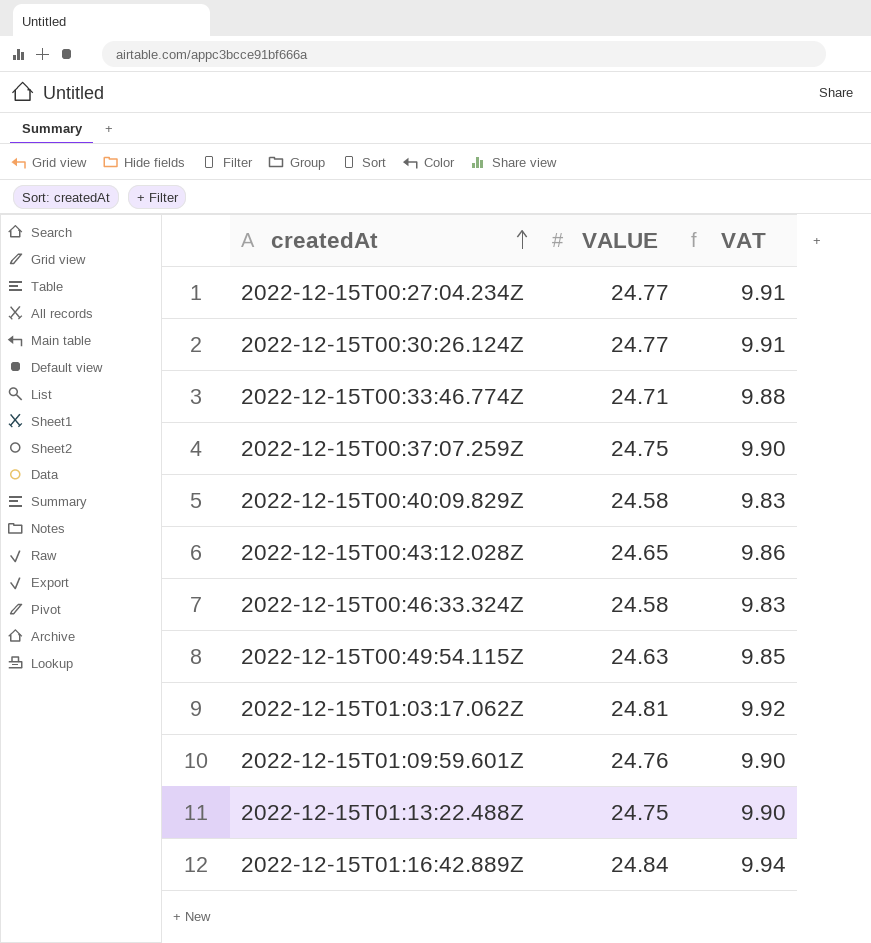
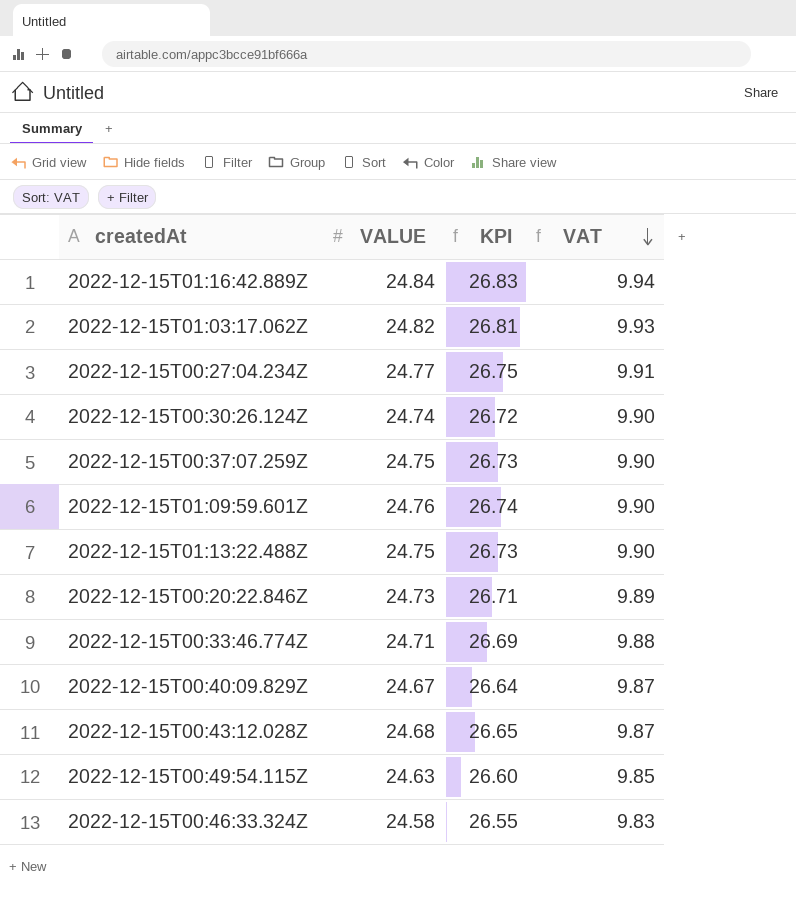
row order: createdAt ascending -> VAT descending
column KPI | formula: none -> [VALUE] * 1.08
2022-12-15T01:03:17.062Z | VALUE: 24.81 -> 24.82
2022-12-15T01:03:17.062Z | VAT: 9.92 -> 9.93
2022-12-15T00:30:26.124Z | VALUE: 24.77 -> 24.74
2022-12-15T00:30:26.124Z | VAT: 9.91 -> 9.90
row 2022-12-15T00:20:22.846Z: none -> 24.73 | 26.71 | 9.89
2022-12-15T00:40:09.829Z | VALUE: 24.58 -> 24.67
2022-12-15T00:40:09.829Z | VAT: 9.83 -> 9.87
2022-12-15T00:43:12.028Z | VALUE: 24.65 -> 24.68
2022-12-15T00:43:12.028Z | VAT: 9.86 -> 9.87

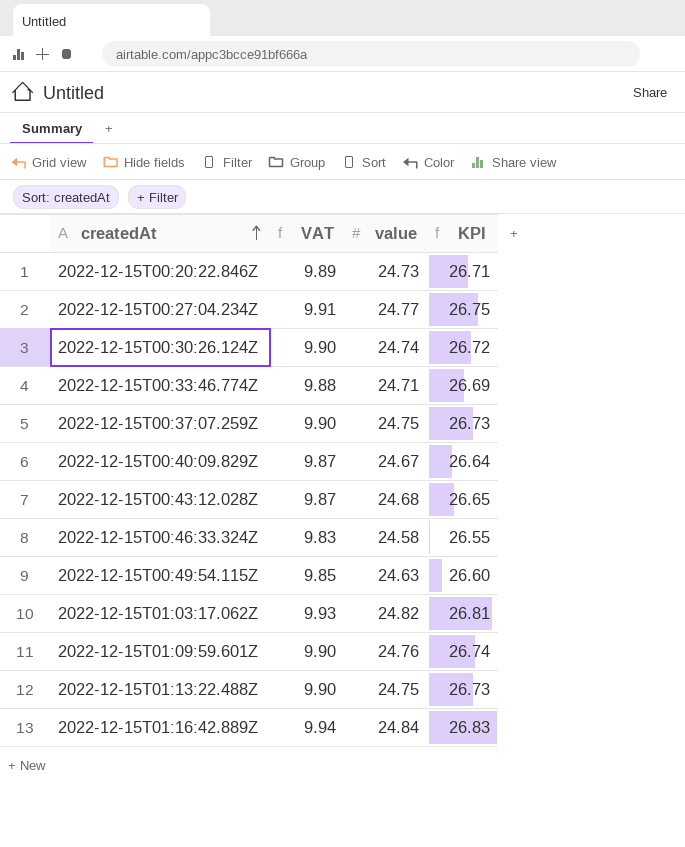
row order: VAT descending -> createdAt ascending
column VAT | position: 4 -> 2
column name: VALUE -> value

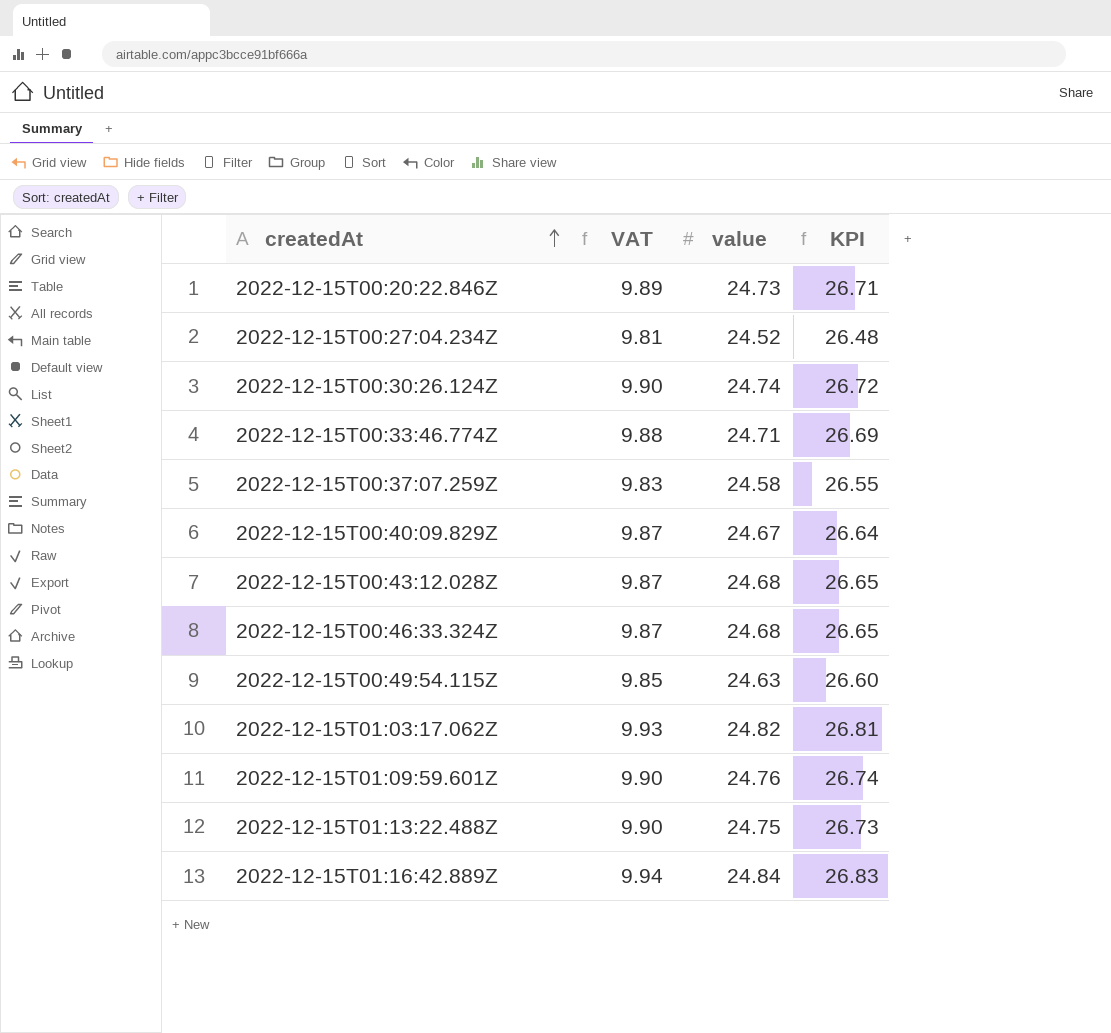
2022-12-15T00:27:04.234Z | VAT: 9.91 -> 9.81
2022-12-15T00:27:04.234Z | value: 24.77 -> 24.52
2022-12-15T00:27:04.234Z | KPI: 26.75 -> 26.48
2022-12-15T00:37:07.259Z | VAT: 9.90 -> 9.83
2022-12-15T00:37:07.259Z | value: 24.75 -> 24.58
2022-12-15T00:37:07.259Z | KPI: 26.73 -> 26.55
2022-12-15T00:46:33.324Z | VAT: 9.83 -> 9.87
2022-12-15T00:46:33.324Z | value: 24.58 -> 24.68
2022-12-15T00:46:33.324Z | KPI: 26.55 -> 26.65

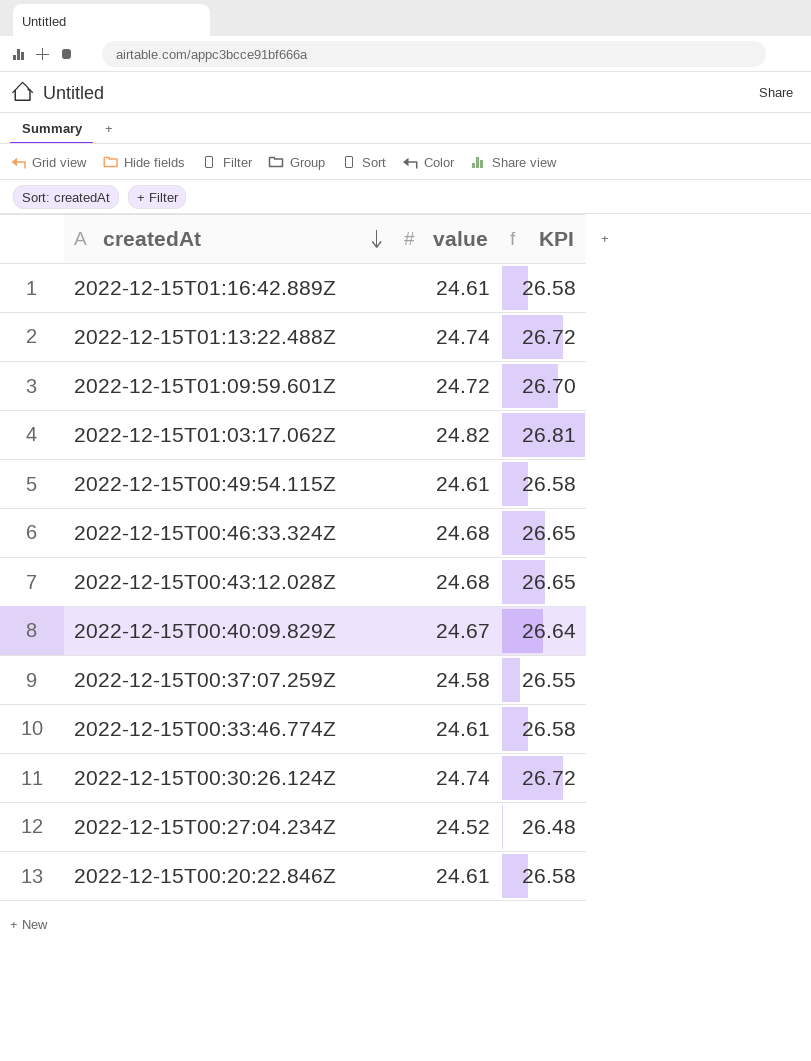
row order: createdAt ascending -> createdAt descending
column VAT | formula: [value] * 0.4 -> none
2022-12-15T01:16:42.889Z | value: 24.84 -> 24.61
2022-12-15T01:16:42.889Z | KPI: 26.83 -> 26.58
2022-12-15T01:13:22.488Z | value: 24.75 -> 24.74
2022-12-15T01:13:22.488Z | KPI: 26.73 -> 26.72
2022-12-15T01:09:59.601Z | value: 24.76 -> 24.72
2022-12-15T01:09:59.601Z | KPI: 26.74 -> 26.70
2022-12-15T00:49:54.115Z | value: 24.63 -> 24.61
2022-12-15T00:49:54.115Z | KPI: 26.60 -> 26.58
2022-12-15T00:33:46.774Z | value: 24.71 -> 24.61
2022-12-15T00:33:46.774Z | KPI: 26.69 -> 26.58
2022-12-15T00:20:22.846Z | value: 24.73 -> 24.61
2022-12-15T00:20:22.846Z | KPI: 26.71 -> 26.58

